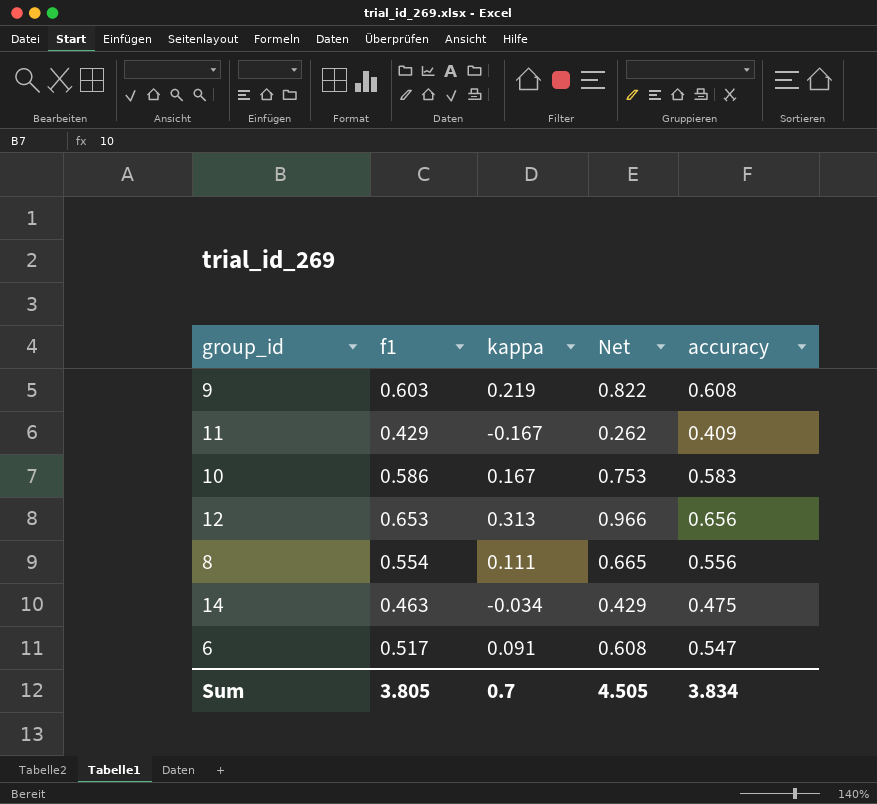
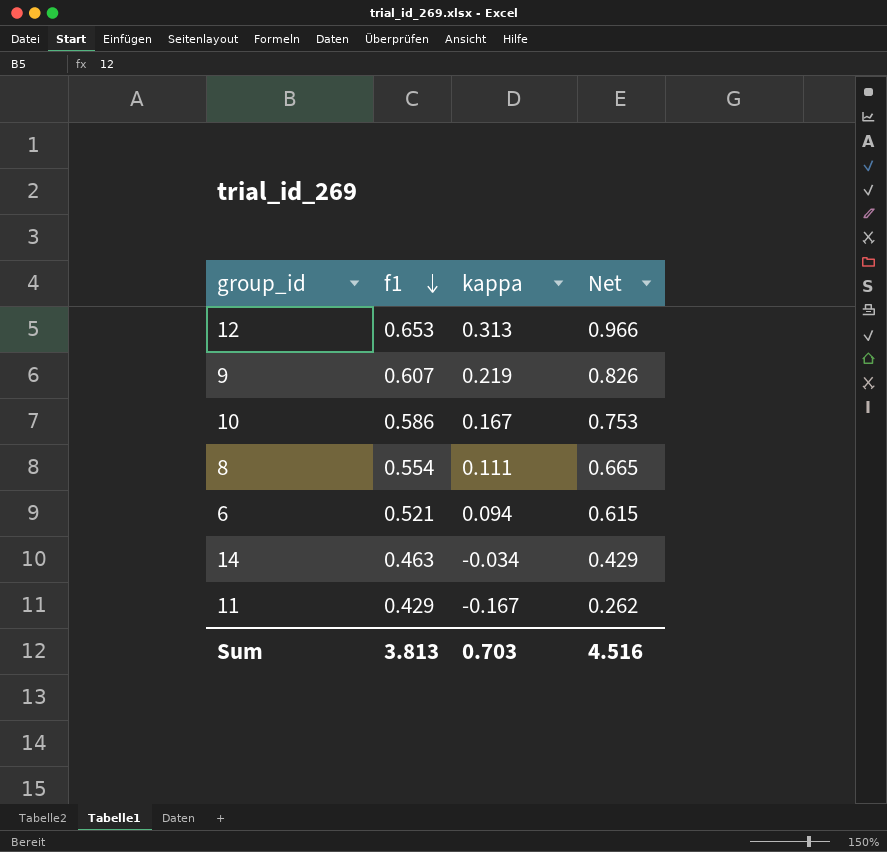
row order: none -> f1 descending
column accuracy | position: 5 -> none
9 | f1: 0.603 -> 0.607
9 | Net: 0.822 -> 0.826
6 | f1: 0.517 -> 0.521
6 | kappa: 0.091 -> 0.094
6 | Net: 0.608 -> 0.615
Sum | f1: 3.805 -> 3.813
Sum | kappa: 0.7 -> 0.703
Sum | Net: 4.505 -> 4.516

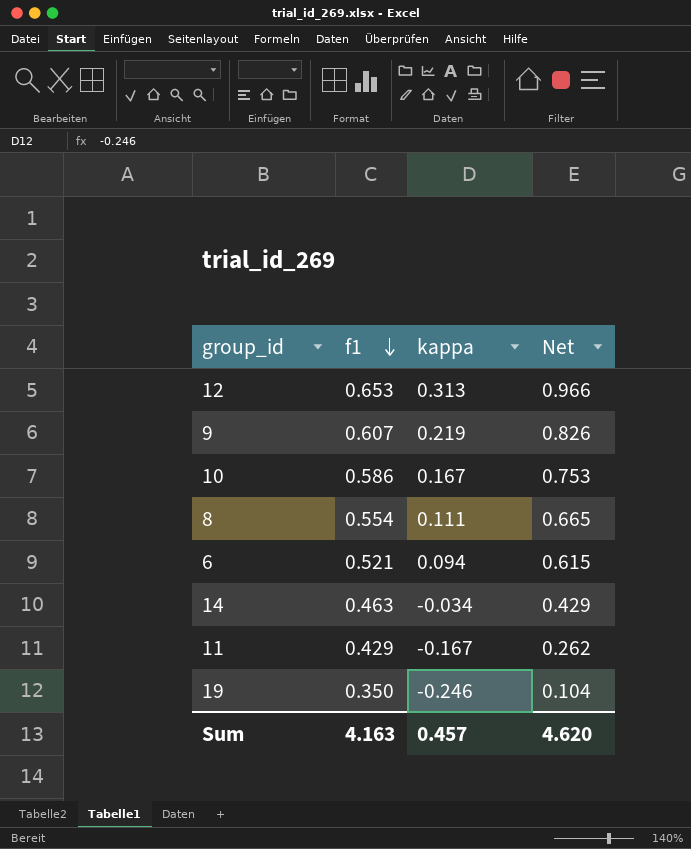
row 19: none -> 0.350 | -0.246 | 0.104
Sum | f1: 3.813 -> 4.163
Sum | kappa: 0.703 -> 0.457
Sum | Net: 4.516 -> 4.620

